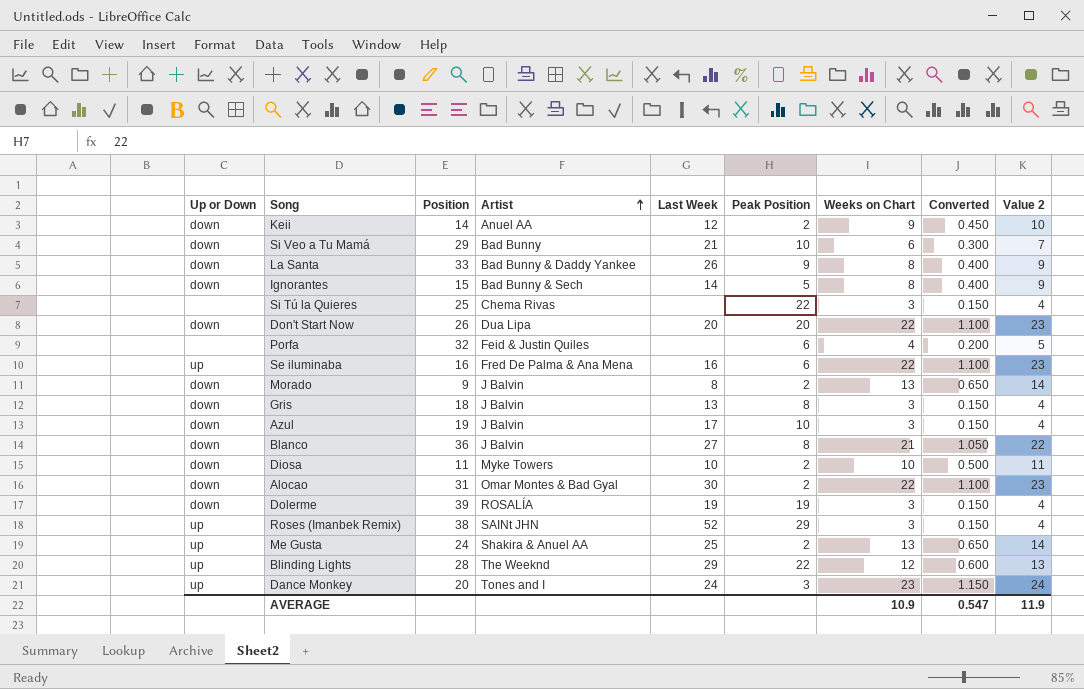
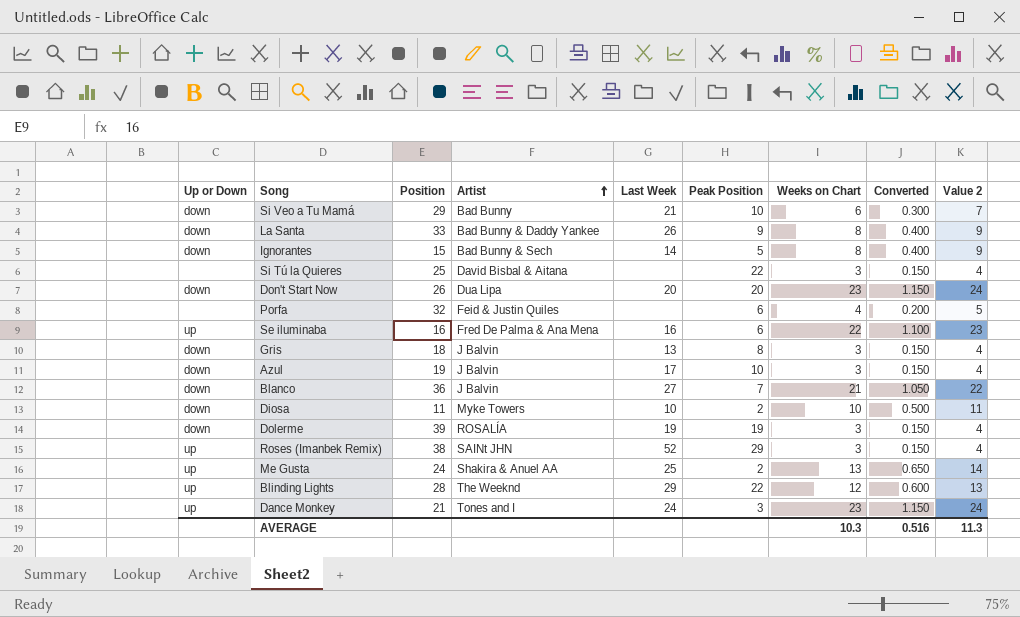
row Keii: down | 14 | Anuel AA | 12 | 2 | 9 | 0.450 | 10 -> none
row Morado: down | 9 | J Balvin | 8 | 2 | 13 | 0.650 | 14 -> none
row Alocao: down | 31 | Omar Montes & Bad Gyal | 30 | 2 | 22 | 1.100 | 23 -> none
Si Tú la Quieres | Artist: Chema Rivas -> David Bisbal & Aitana
Don't Start Now | Weeks on Chart: 22 -> 23
Don't Start Now | Converted: 1.100 -> 1.150
Don't Start Now | Value 2: 23 -> 24
Blanco | Peak Position: 8 -> 7
Dance Monkey | Position: 20 -> 21
AVERAGE | Weeks on Chart: 10.9 -> 10.3
AVERAGE | Converted: 0.547 -> 0.516
AVERAGE | Value 2: 11.9 -> 11.3

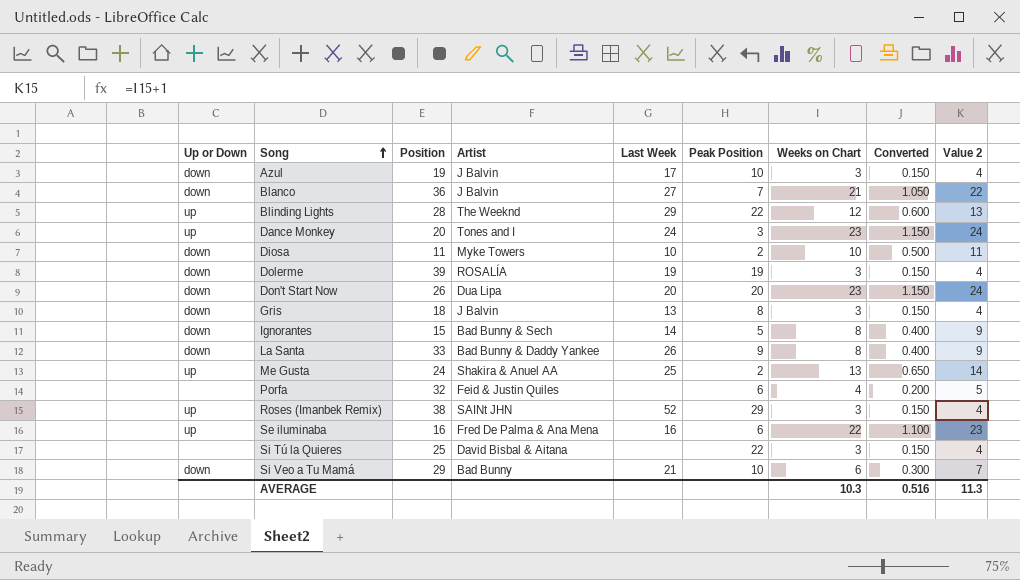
row order: Artist ascending -> Song ascending
Dance Monkey | Position: 21 -> 20

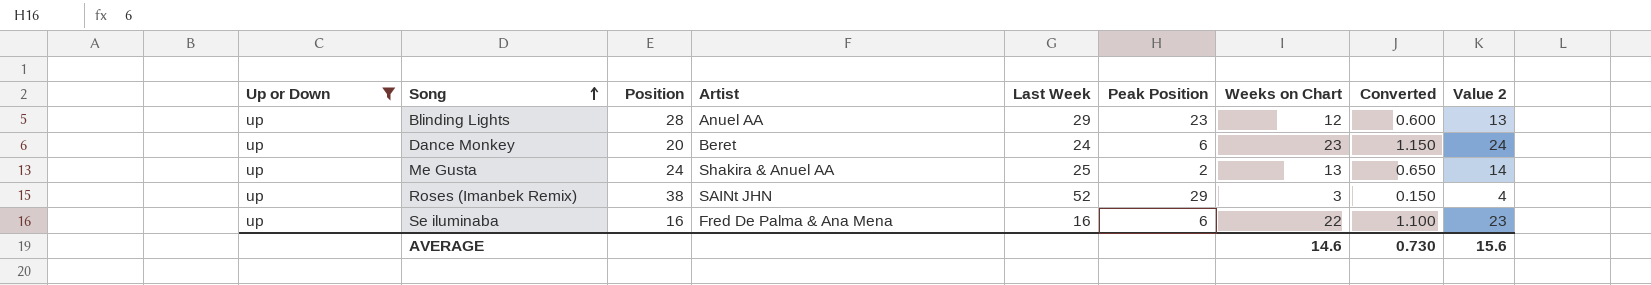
filter: none -> Up or Down = up
Blinding Lights | Artist: The Weeknd -> Anuel AA
Blinding Lights | Peak Position: 22 -> 23
Dance Monkey | Artist: Tones and I -> Beret
Dance Monkey | Peak Position: 3 -> 6
AVERAGE | Weeks on Chart: 10.3 -> 14.6
AVERAGE | Converted: 0.516 -> 0.730
AVERAGE | Value 2: 11.3 -> 15.6

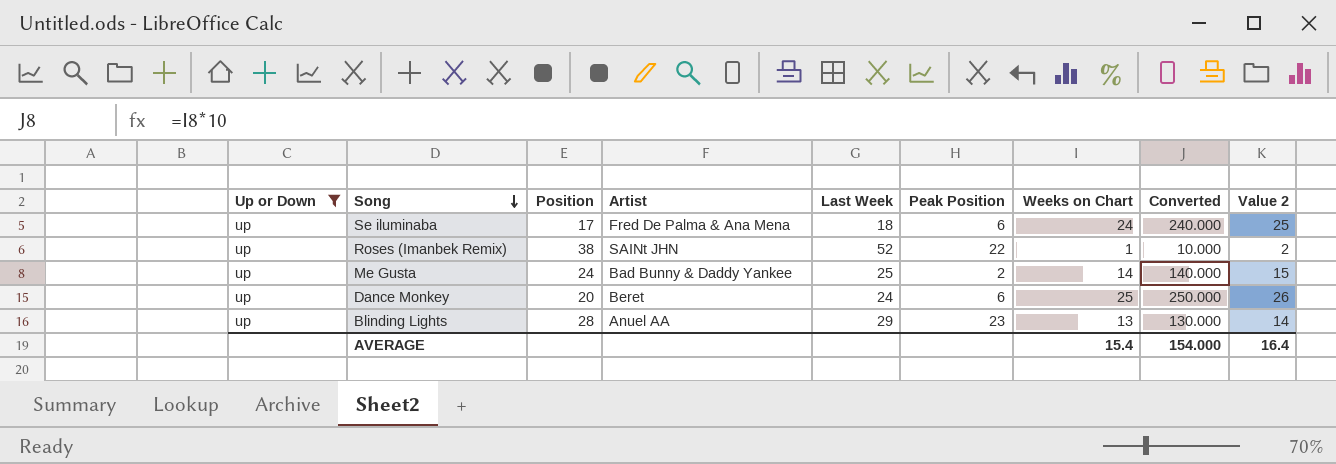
row order: Song ascending -> Song descending
column Converted | formula: [Weeks on Chart] * 0.05 -> [Weeks on Chart] * 10
Se iluminaba | Position: 16 -> 17
Se iluminaba | Last Week: 16 -> 18
Se iluminaba | Weeks on Chart: 22 -> 24
Se iluminaba | Value 2: 23 -> 25
Roses (Imanbek Remix) | Peak Position: 29 -> 22
Roses (Imanbek Remix) | Weeks on Chart: 3 -> 1
Roses (Imanbek Remix) | Value 2: 4 -> 2
Me Gusta | Artist: Shakira & Anuel AA -> Bad Bunny & Daddy Yankee
Me Gusta | Weeks on Chart: 13 -> 14
Me Gusta | Value 2: 14 -> 15
Dance Monkey | Weeks on Chart: 23 -> 25
Dance Monkey | Value 2: 24 -> 26
Blinding Lights | Weeks on Chart: 12 -> 13
Blinding Lights | Value 2: 13 -> 14
AVERAGE | Weeks on Chart: 14.6 -> 15.4
AVERAGE | Converted: 0.730 -> 154.000
AVERAGE | Value 2: 15.6 -> 16.4

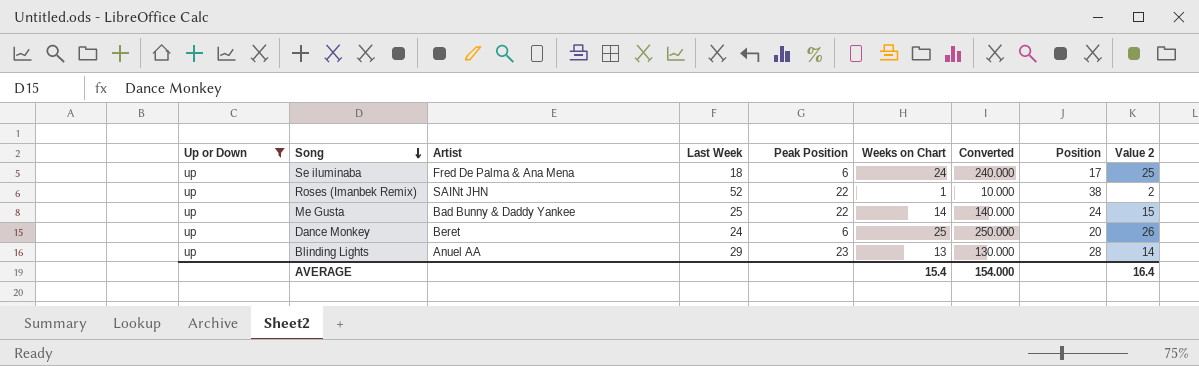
column Position | position: 3 -> 8
Me Gusta | Peak Position: 2 -> 22

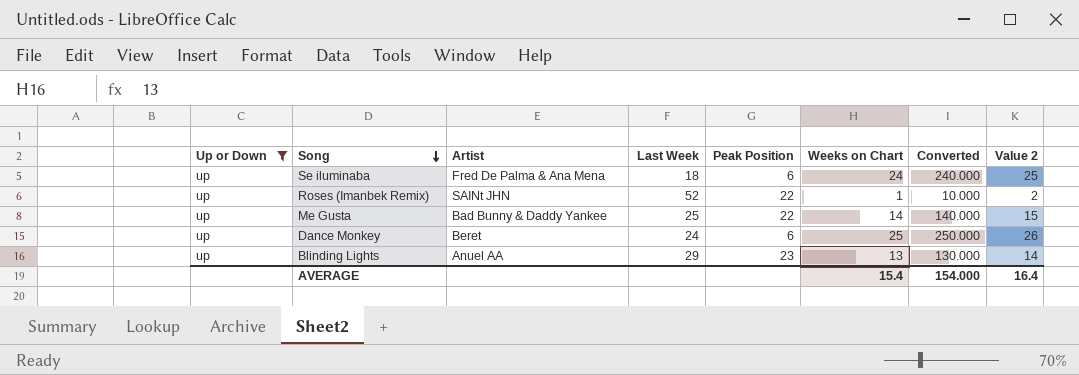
column Position | position: 8 -> none

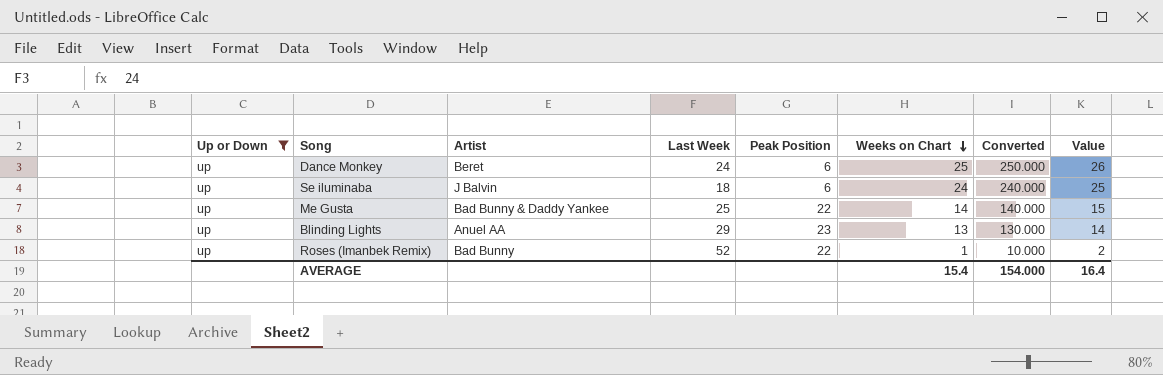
row order: Song descending -> Weeks on Chart descending
column name: Value 2 -> Value
Se iluminaba | Artist: Fred De Palma & Ana Mena -> J Balvin
Roses (Imanbek Remix) | Artist: SAINt JHN -> Bad Bunny

